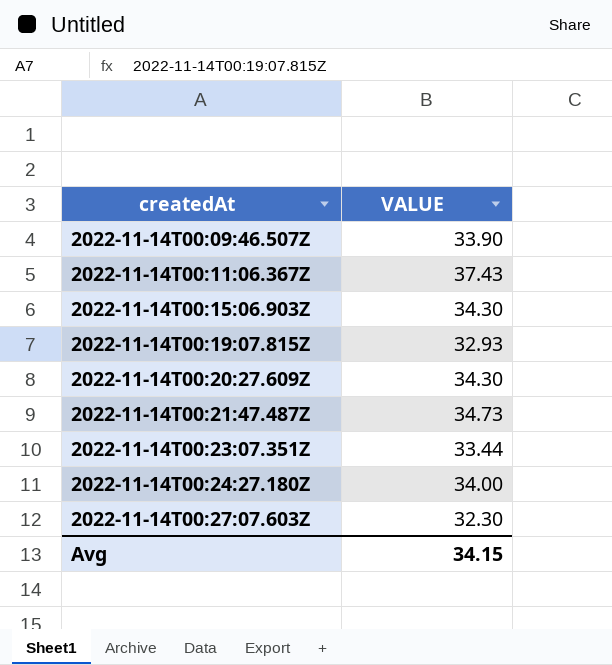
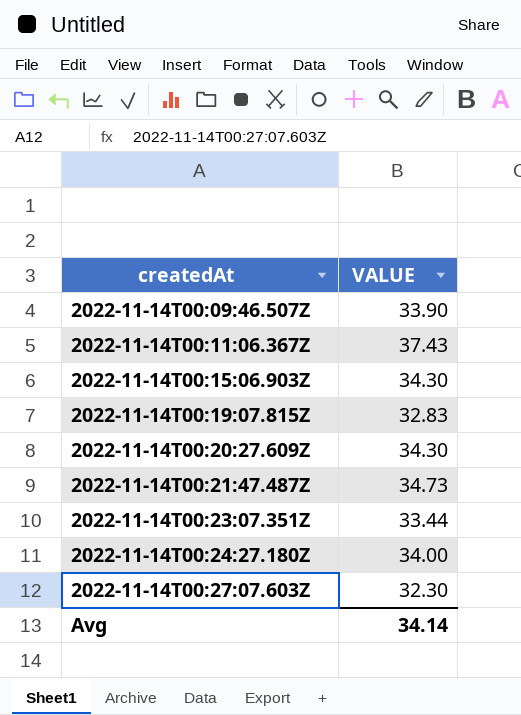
2022-11-14T00:19:07.815Z | VALUE: 32.93 -> 32.83
Avg | VALUE: 34.15 -> 34.14

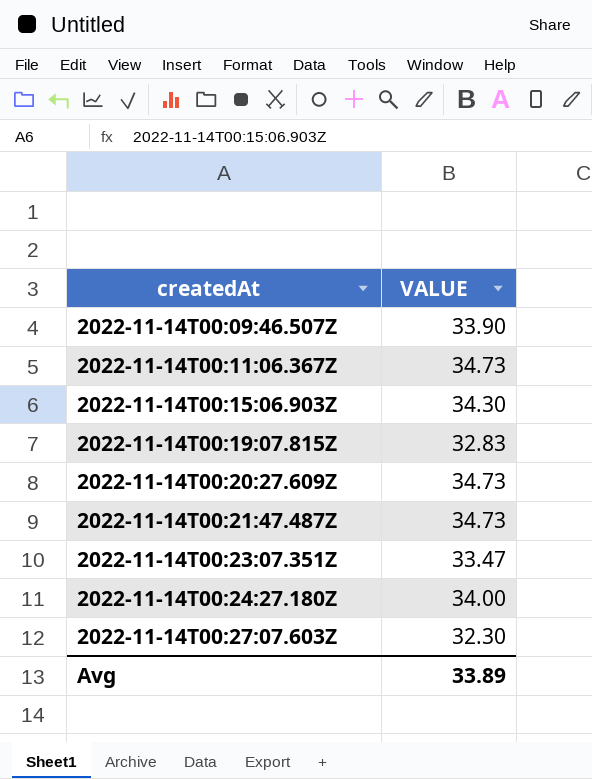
2022-11-14T00:11:06.367Z | VALUE: 37.43 -> 34.73
2022-11-14T00:20:27.609Z | VALUE: 34.30 -> 34.73
2022-11-14T00:23:07.351Z | VALUE: 33.44 -> 33.47
Avg | VALUE: 34.14 -> 33.89

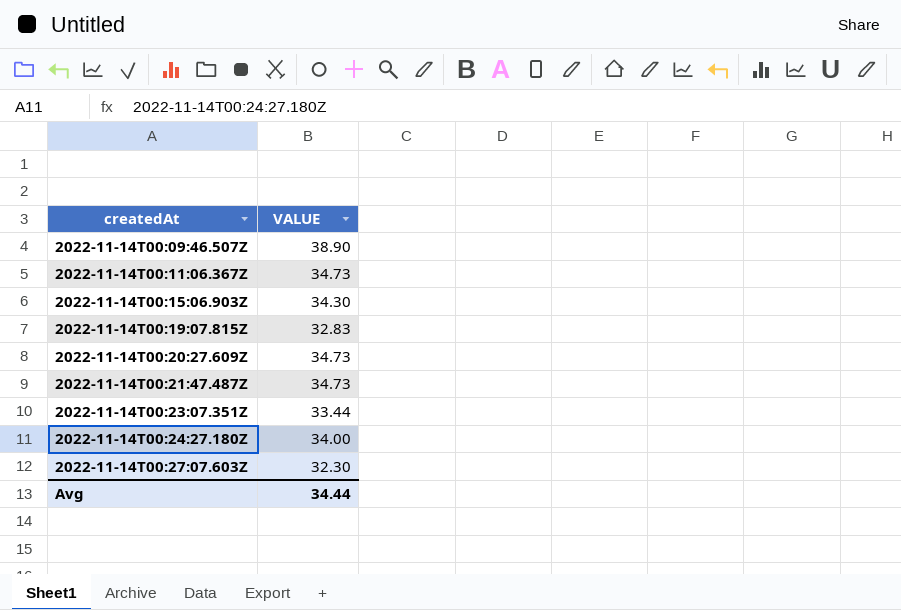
2022-11-14T00:09:46.507Z | VALUE: 33.90 -> 38.90
2022-11-14T00:23:07.351Z | VALUE: 33.47 -> 33.44
Avg | VALUE: 33.89 -> 34.44

